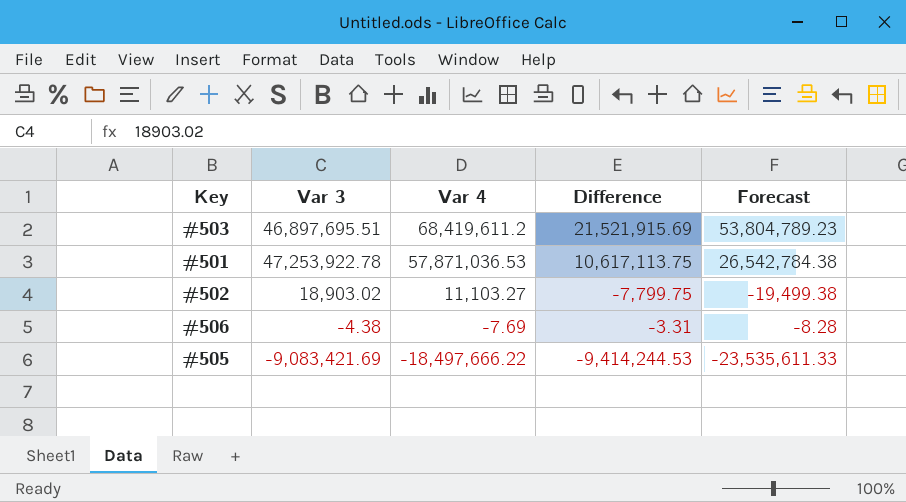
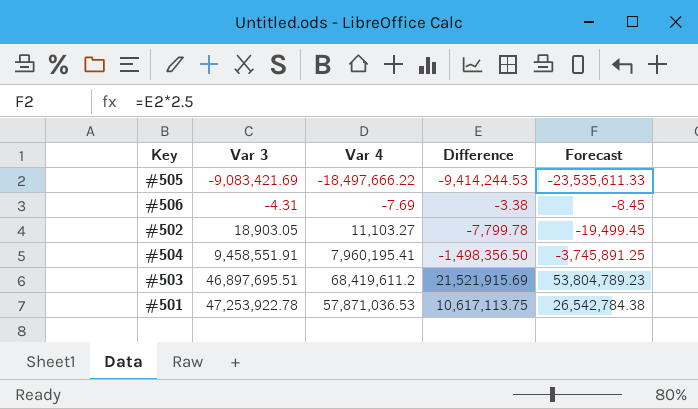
row order: Var 4 descending -> Var 3 ascending
#506 | Var 3: -4.38 -> -4.31
#506 | Difference: -3.31 -> -3.38
#506 | Forecast: -8.28 -> -8.45
#502 | Var 3: 18,903.02 -> 18,903.05
#502 | Difference: -7,799.75 -> -7,799.78
#502 | Forecast: -19,499.38 -> -19,499.45
row #504: none -> 9,458,551.91 | 7,960,195.41 | -1,498,356.50 | -3,745,891.25

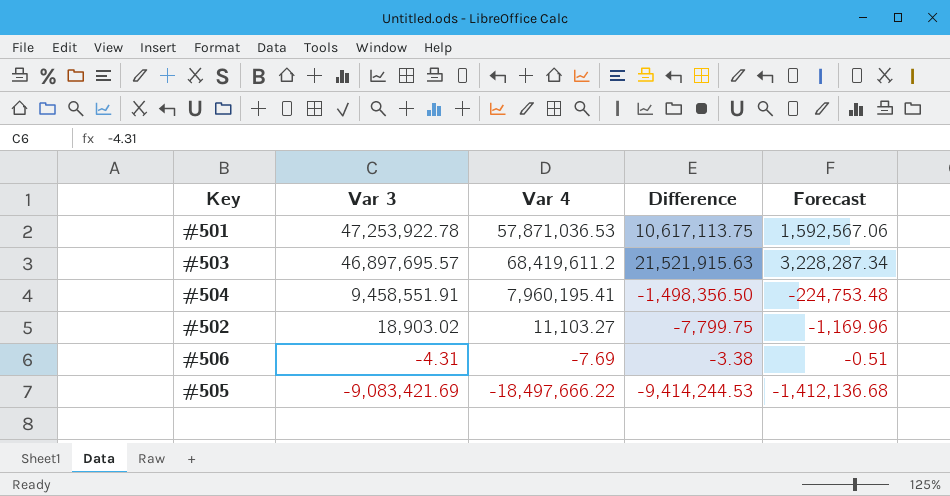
row order: Var 3 ascending -> Var 3 descending
column Forecast | formula: [Difference] * 2.5 -> [Difference] * 0.15
#503 | Var 3: 46,897,695.51 -> 46,897,695.57
#503 | Difference: 21,521,915.69 -> 21,521,915.63
#502 | Var 3: 18,903.05 -> 18,903.02
#502 | Difference: -7,799.78 -> -7,799.75

